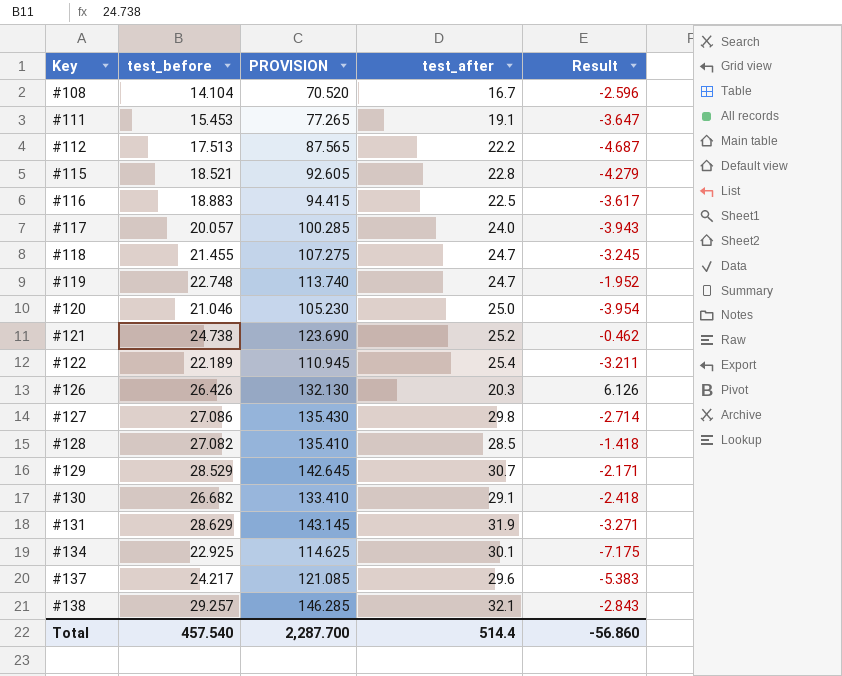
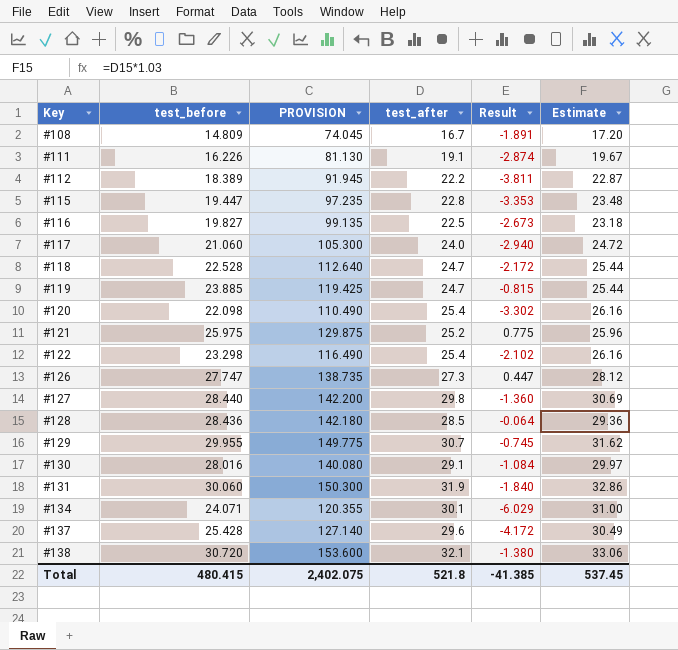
column Estimate | formula: none -> [test_after] * 1.03
#108 | test_before: 14.104 -> 14.809
#108 | PROVISION: 70.520 -> 74.045
#108 | Result: -2.596 -> -1.891
#111 | test_before: 15.453 -> 16.226
#111 | PROVISION: 77.265 -> 81.130
#111 | Result: -3.647 -> -2.874
#112 | test_before: 17.513 -> 18.389
#112 | PROVISION: 87.565 -> 91.945
#112 | Result: -4.687 -> -3.811
#115 | test_before: 18.521 -> 19.447
#115 | PROVISION: 92.605 -> 97.235
#115 | Result: -4.279 -> -3.353
#116 | test_before: 18.883 -> 19.827
#116 | PROVISION: 94.415 -> 99.135
#116 | Result: -3.617 -> -2.673
#117 | test_before: 20.057 -> 21.060
#117 | PROVISION: 100.285 -> 105.300
#117 | Result: -3.943 -> -2.940
#118 | test_before: 21.455 -> 22.528
#118 | PROVISION: 107.275 -> 112.640
#118 | Result: -3.245 -> -2.172
#119 | test_before: 22.748 -> 23.885
#119 | PROVISION: 113.740 -> 119.425
#119 | Result: -1.952 -> -0.815
#120 | test_before: 21.046 -> 22.098
#120 | PROVISION: 105.230 -> 110.490
#120 | test_after: 25.0 -> 25.4
#120 | Result: -3.954 -> -3.302
#121 | test_before: 24.738 -> 25.975
#121 | PROVISION: 123.690 -> 129.875
#121 | Result: -0.462 -> 0.775
#122 | test_before: 22.189 -> 23.298
#122 | PROVISION: 110.945 -> 116.490
#122 | Result: -3.211 -> -2.102
#126 | test_before: 26.426 -> 27.747
#126 | PROVISION: 132.130 -> 138.735
#126 | test_after: 20.3 -> 27.3
#126 | Result: 6.126 -> 0.447
#127 | test_before: 27.086 -> 28.440
#127 | PROVISION: 135.430 -> 142.200
#127 | Result: -2.714 -> -1.360
#128 | test_before: 27.082 -> 28.436
#128 | PROVISION: 135.410 -> 142.180
#128 | Result: -1.418 -> -0.064
#129 | test_before: 28.529 -> 29.955
#129 | PROVISION: 142.645 -> 149.775
#129 | Result: -2.171 -> -0.745
#130 | test_before: 26.682 -> 28.016
#130 | PROVISION: 133.410 -> 140.080
#130 | Result: -2.418 -> -1.084
#131 | test_before: 28.629 -> 30.060
#131 | PROVISION: 143.145 -> 150.300
#131 | Result: -3.271 -> -1.840
#134 | test_before: 22.925 -> 24.071
#134 | PROVISION: 114.625 -> 120.355
#134 | Result: -7.175 -> -6.029
#137 | test_before: 24.217 -> 25.428
#137 | PROVISION: 121.085 -> 127.140
#137 | Result: -5.383 -> -4.172
#138 | test_before: 29.257 -> 30.720
#138 | PROVISION: 146.285 -> 153.600
#138 | Result: -2.843 -> -1.380
Total | test_before: 457.540 -> 480.415
Total | PROVISION: 2,287.700 -> 2,402.075
Total | test_after: 514.4 -> 521.8
Total | Result: -56.860 -> -41.385

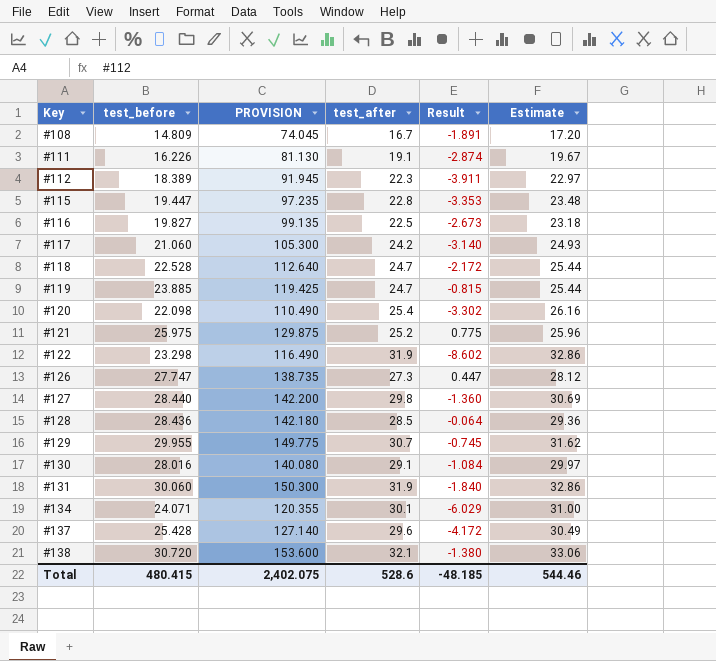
#112 | test_after: 22.2 -> 22.3
#112 | Result: -3.811 -> -3.911
#112 | Estimate: 22.87 -> 22.97
#117 | test_after: 24.0 -> 24.2
#117 | Result: -2.940 -> -3.140
#117 | Estimate: 24.72 -> 24.93
#122 | test_after: 25.4 -> 31.9
#122 | Result: -2.102 -> -8.602
#122 | Estimate: 26.16 -> 32.86
Total | test_after: 521.8 -> 528.6
Total | Result: -41.385 -> -48.185
Total | Estimate: 537.45 -> 544.46

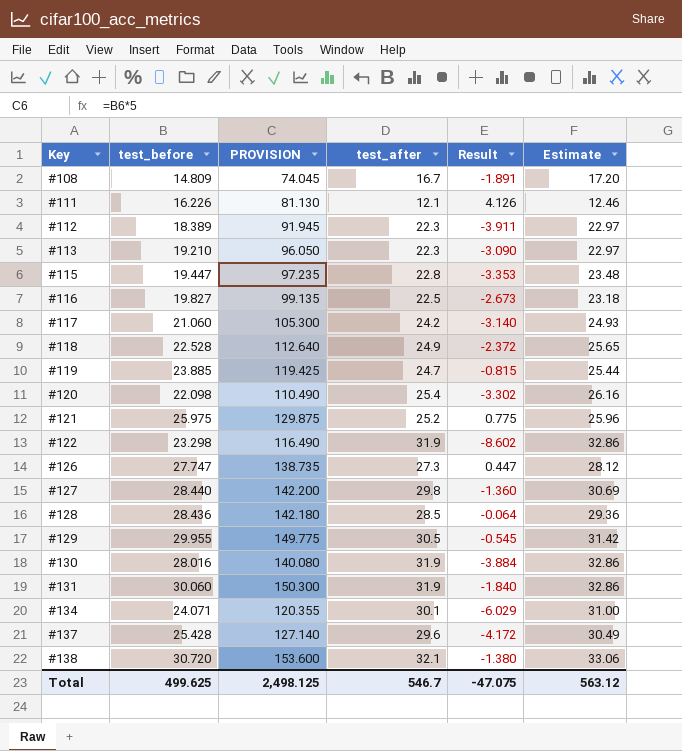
#111 | test_after: 19.1 -> 12.1
#111 | Result: -2.874 -> 4.126
#111 | Estimate: 19.67 -> 12.46
row #113: none -> 19.210 | 96.050 | 22.3 | -3.090 | 22.97
#118 | test_after: 24.7 -> 24.9
#118 | Result: -2.172 -> -2.372
#118 | Estimate: 25.44 -> 25.65
#129 | test_after: 30.7 -> 30.5
#129 | Result: -0.745 -> -0.545
#129 | Estimate: 31.62 -> 31.42
#130 | test_after: 29.1 -> 31.9
#130 | Result: -1.084 -> -3.884
#130 | Estimate: 29.97 -> 32.86
Total | test_before: 480.415 -> 499.625
Total | PROVISION: 2,402.075 -> 2,498.125
Total | test_after: 528.6 -> 546.7
Total | Result: -48.185 -> -47.075
Total | Estimate: 544.46 -> 563.12

